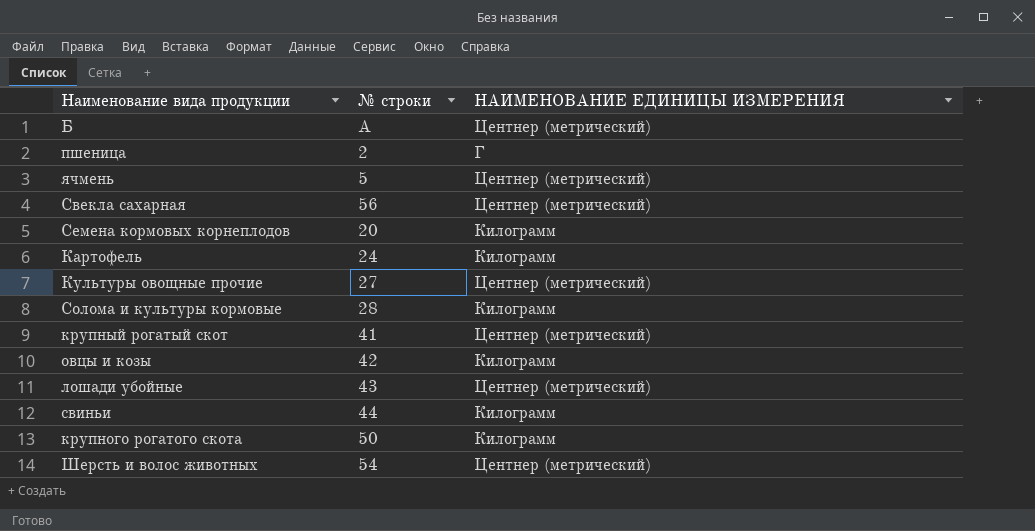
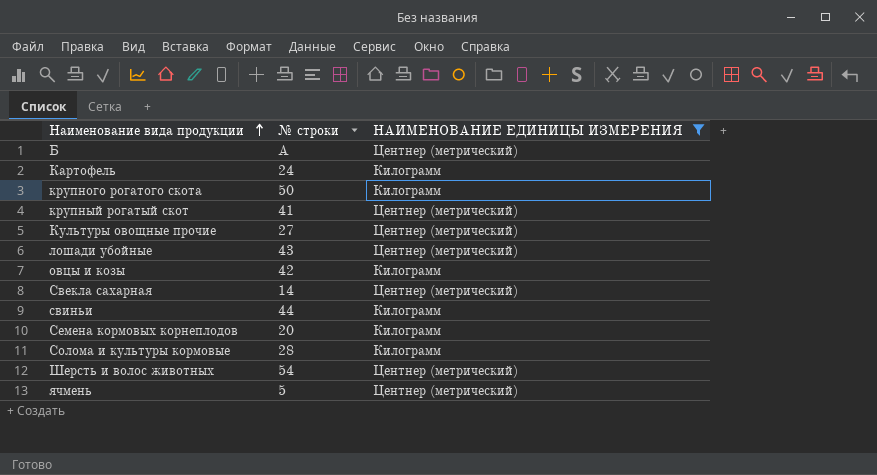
filter: none -> НАИМЕНОВАНИЕ ЕДИНИЦЫ ИЗМЕРЕНИЯ != Г
row order: none -> Наименование вида продукции ascending
Свекла сахарная | № строки: 56 -> 14

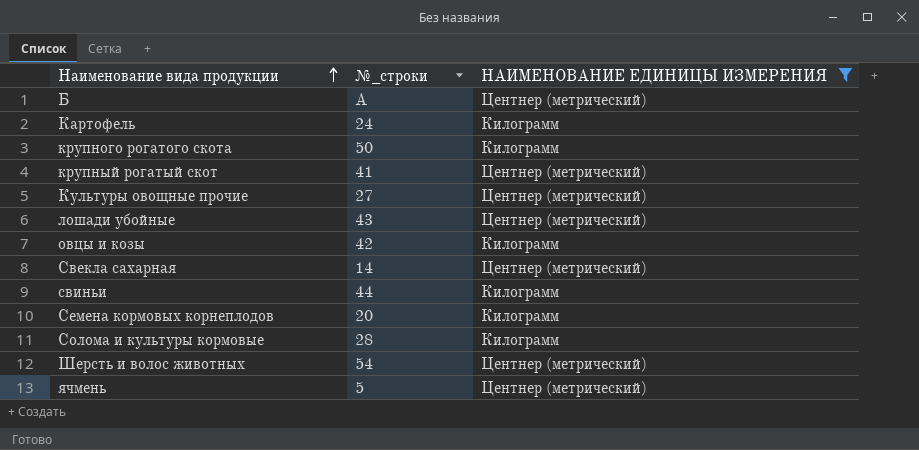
column name: № строки -> №_строки

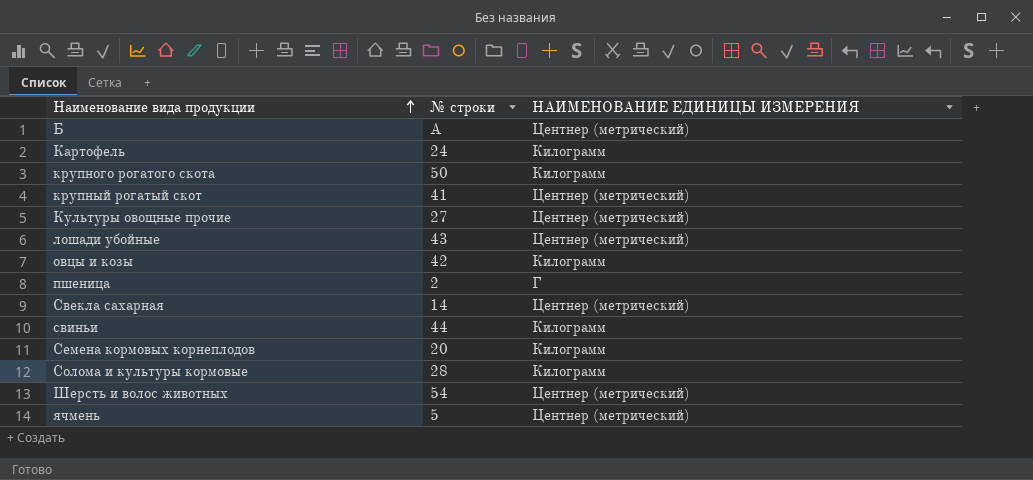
filter: НАИМЕНОВАНИЕ ЕДИНИЦЫ ИЗМЕРЕНИЯ != Г -> none
column name: №_строки -> № строки

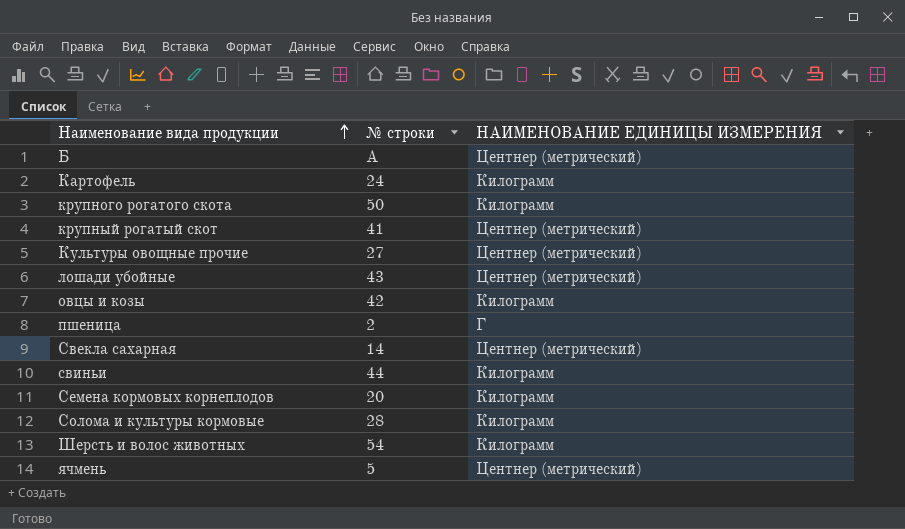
Шерсть и волос животных | НАИМЕНОВАНИЕ ЕДИНИЦЫ ИЗМЕРЕНИЯ: Центнер (метрический) -> Килограмм

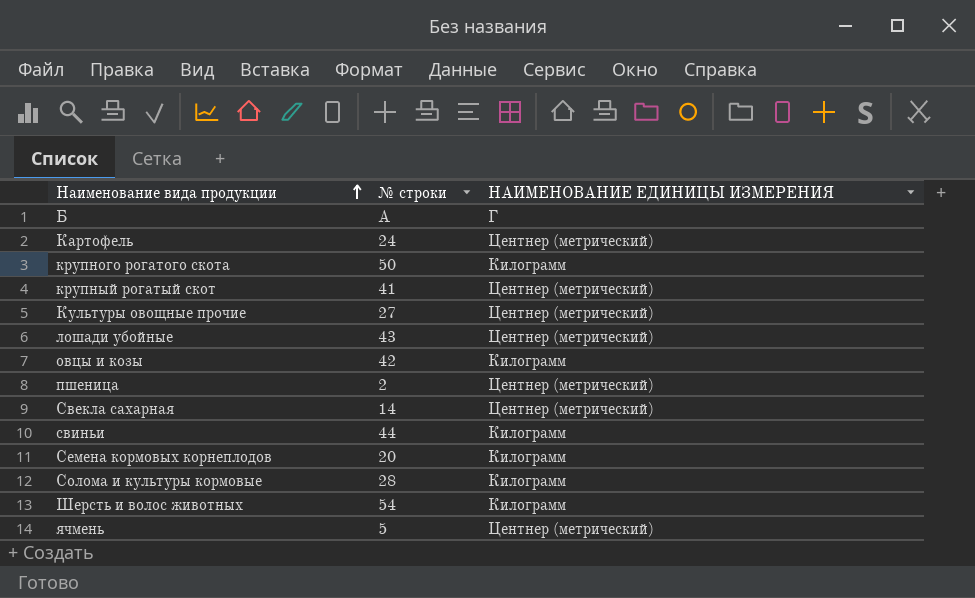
Б | НАИМЕНОВАНИЕ ЕДИНИЦЫ ИЗМЕРЕНИЯ: Центнер (метрический) -> Г
Картофель | НАИМЕНОВАНИЕ ЕДИНИЦЫ ИЗМЕРЕНИЯ: Килограмм -> Центнер (метрический)
пшеница | НАИМЕНОВАНИЕ ЕДИНИЦЫ ИЗМЕРЕНИЯ: Г -> Центнер (метрический)

